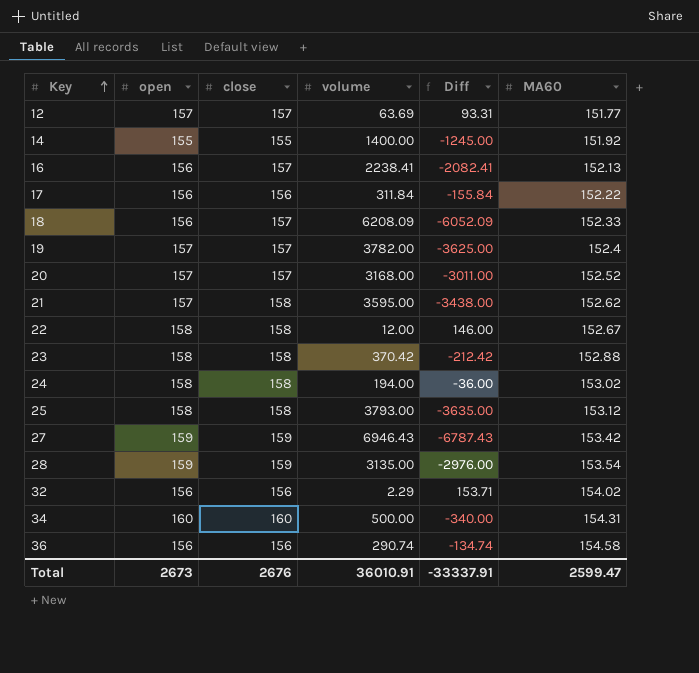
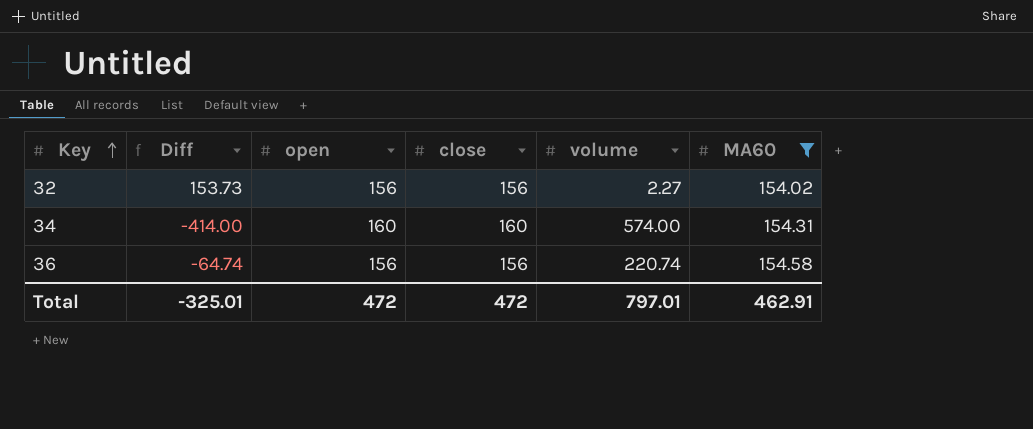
filter: none -> MA60 >= 154.02
column Diff | position: 5 -> 2
32 | Diff: 153.71 -> 153.73
32 | volume: 2.29 -> 2.27
34 | Diff: -340.00 -> -414.00
34 | volume: 500.00 -> 574.00
36 | Diff: -134.74 -> -64.74
36 | volume: 290.74 -> 220.74
Total | Diff: -33337.91 -> -325.01
Total | open: 2673 -> 472
Total | close: 2676 -> 472
Total | volume: 36010.91 -> 797.01
Total | MA60: 2599.47 -> 462.91

